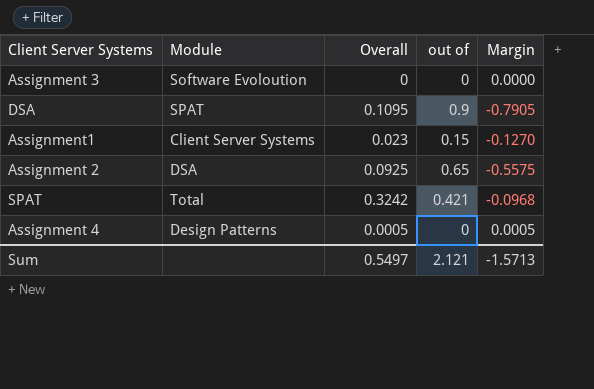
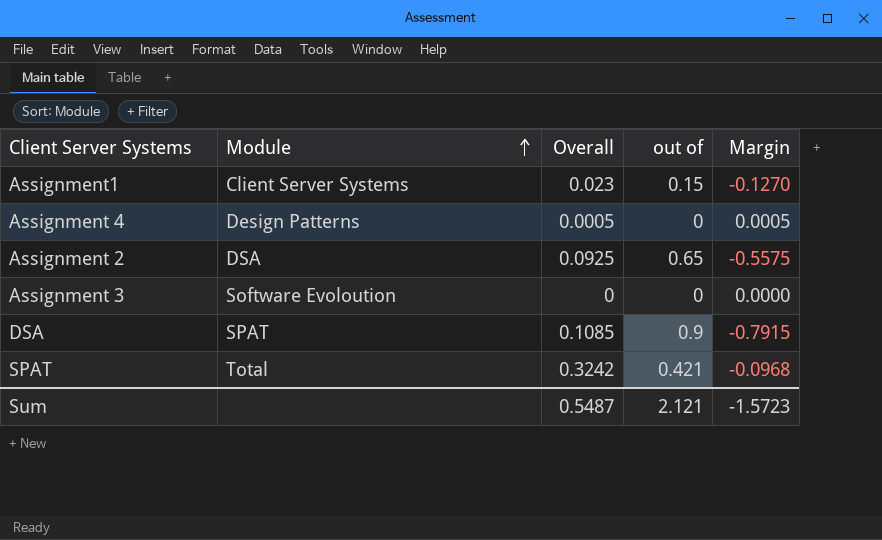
row order: none -> Module ascending
DSA | Overall: 0.1095 -> 0.1085
DSA | Margin: -0.7905 -> -0.7915
Sum | Overall: 0.5497 -> 0.5487
Sum | Margin: -1.5713 -> -1.5723

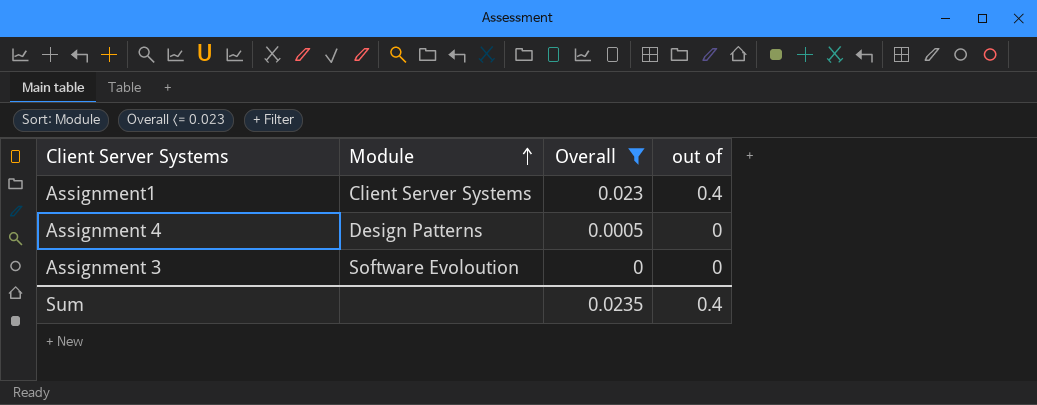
filter: none -> Overall <= 0.023
column Margin | formula: [Overall] - [out of] -> none
Assignment1 | out of: 0.15 -> 0.4
Sum | Overall: 0.5487 -> 0.0235
Sum | out of: 2.121 -> 0.4

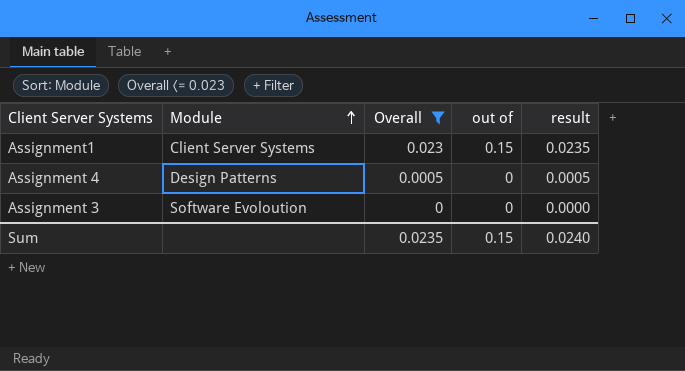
column result | formula: none -> [Overall] * 1.02
Assignment1 | out of: 0.4 -> 0.15
Sum | out of: 0.4 -> 0.15

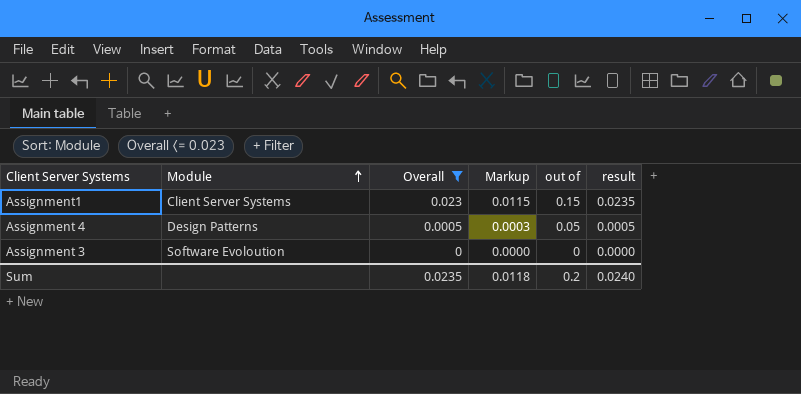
column Markup | formula: none -> [Overall] * 0.5
Assignment 4 | out of: 0 -> 0.05
Sum | out of: 0.15 -> 0.2

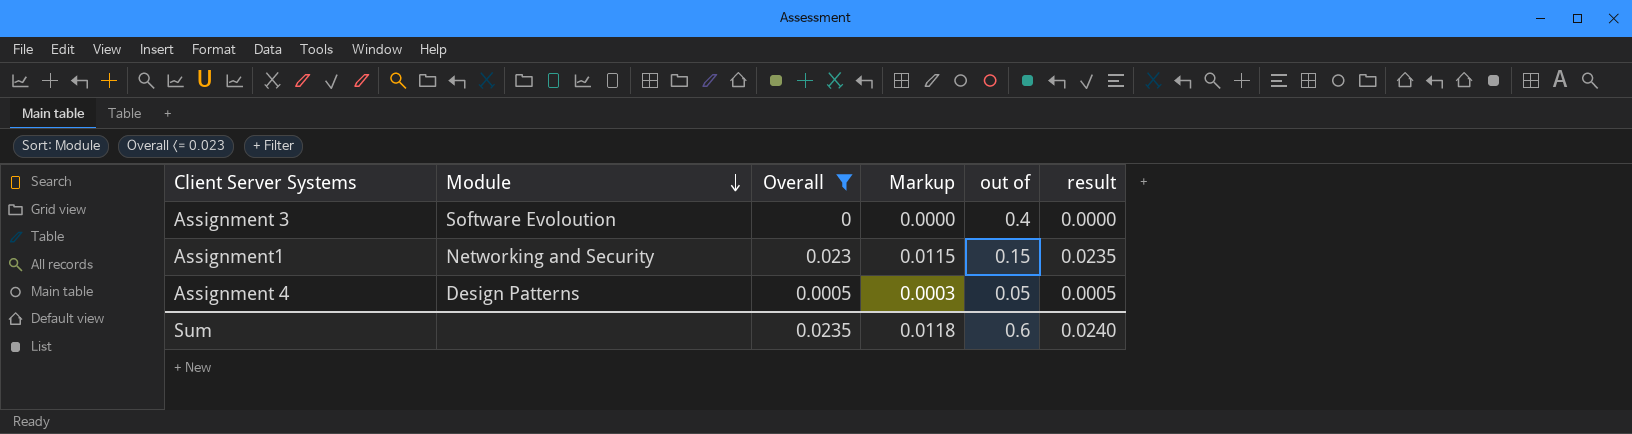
row order: Module ascending -> Module descending
Assignment 3 | out of: 0 -> 0.4
Assignment1 | Module: Client Server Systems -> Networking and Security
Sum | out of: 0.2 -> 0.6

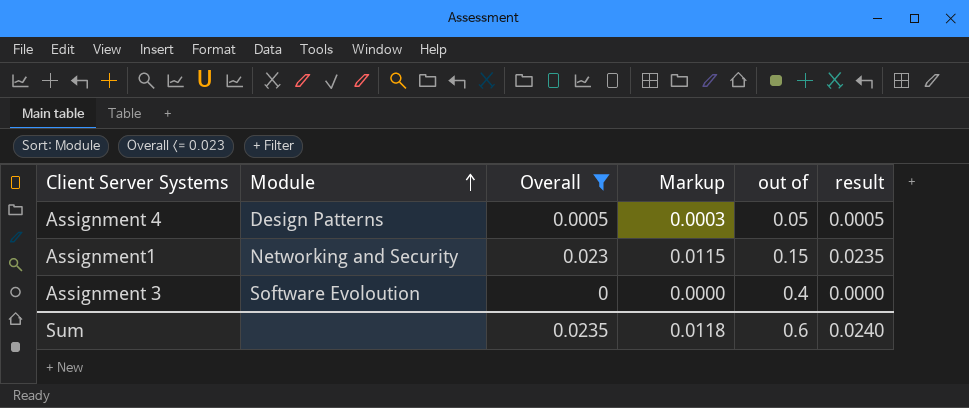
row order: Module descending -> Module ascending

